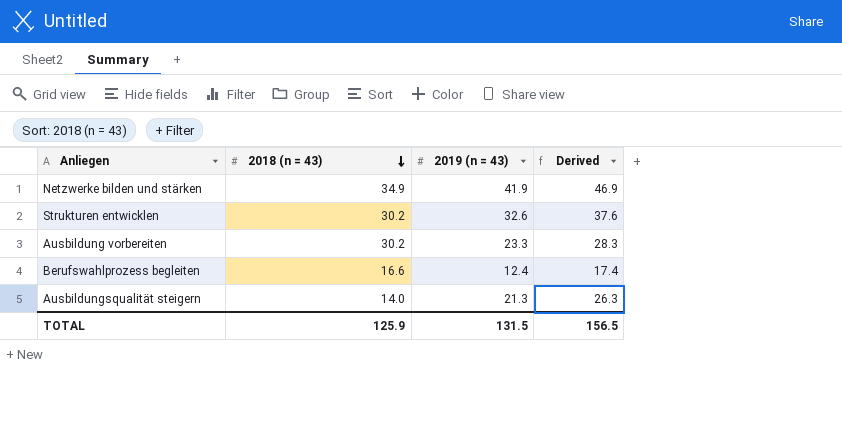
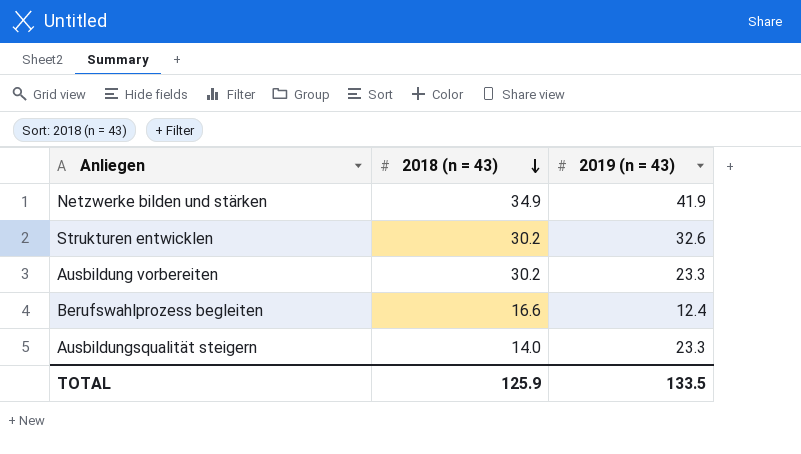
column Derived | formula: [2019 (n = 43)] + 5 -> none
Ausbildungsqualität steigern | 2019 (n = 43): 21.3 -> 23.3
TOTAL | 2019 (n = 43): 131.5 -> 133.5

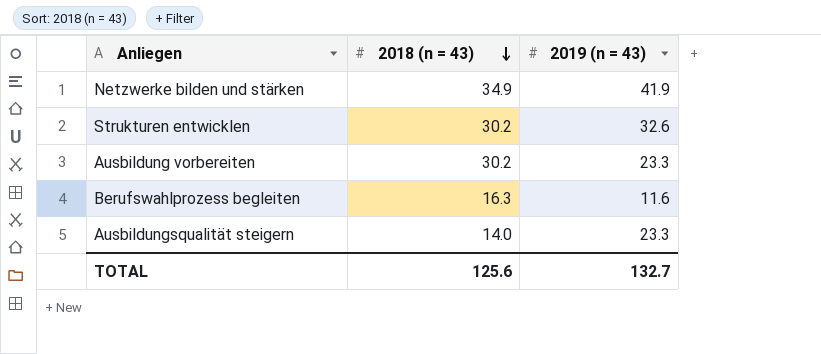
Berufswahlprozess begleiten | 2018 (n = 43): 16.6 -> 16.3
Berufswahlprozess begleiten | 2019 (n = 43): 12.4 -> 11.6
TOTAL | 2018 (n = 43): 125.9 -> 125.6
TOTAL | 2019 (n = 43): 133.5 -> 132.7

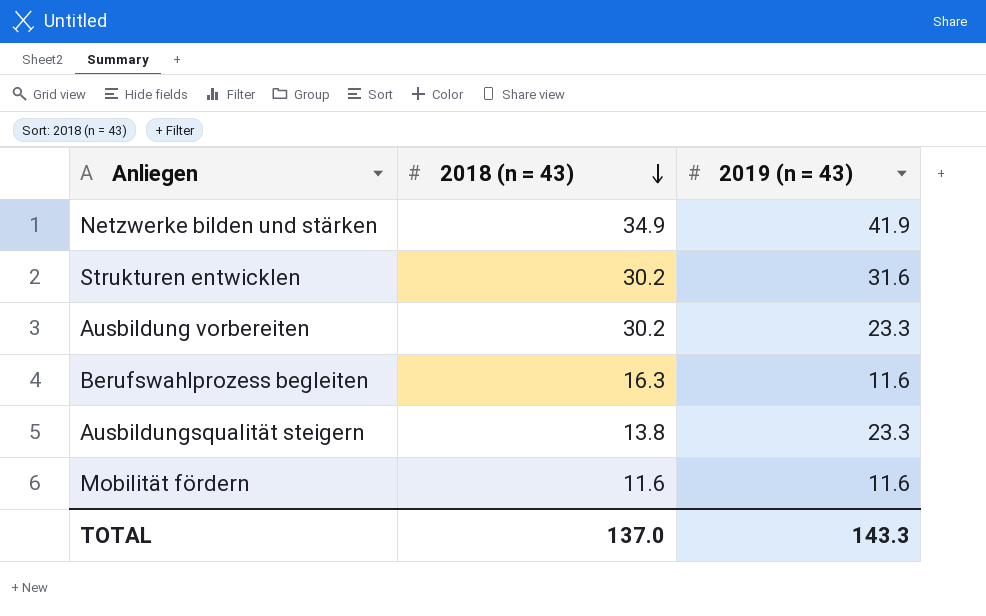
Strukturen entwicklen | 2019 (n = 43): 32.6 -> 31.6
Ausbildungsqualität steigern | 2018 (n = 43): 14.0 -> 13.8
row Mobilität fördern: none -> 11.6 | 11.6
TOTAL | 2018 (n = 43): 125.6 -> 137.0
TOTAL | 2019 (n = 43): 132.7 -> 143.3

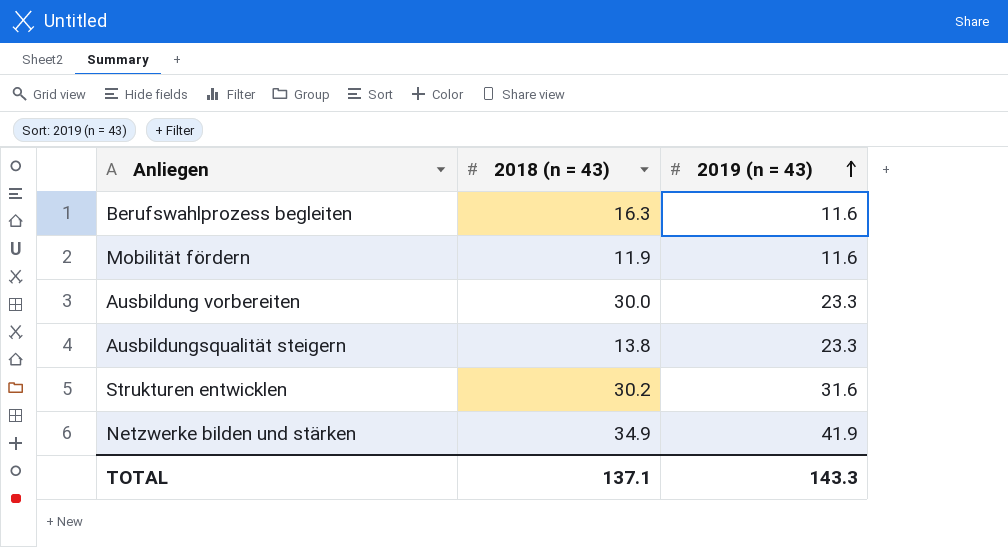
row order: 2018 (n = 43) descending -> 2019 (n = 43) ascending
Mobilität fördern | 2018 (n = 43): 11.6 -> 11.9
Ausbildung vorbereiten | 2018 (n = 43): 30.2 -> 30.0
TOTAL | 2018 (n = 43): 137.0 -> 137.1

